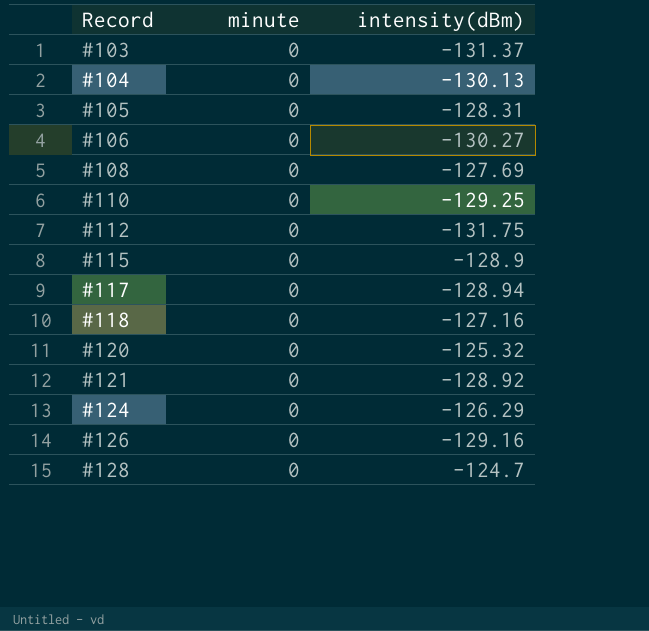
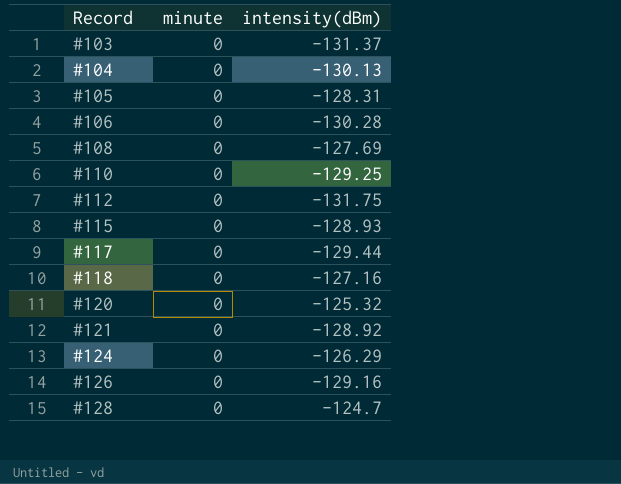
#106 | intensity(dBm): -130.27 -> -130.28
#115 | intensity(dBm): -128.9 -> -128.93
#117 | intensity(dBm): -128.94 -> -129.44

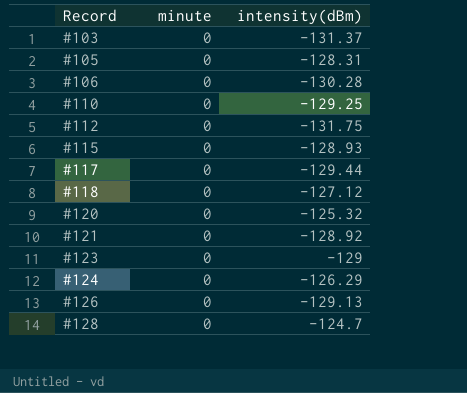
row #104: 0 | -130.13 -> none
row #108: 0 | -127.69 -> none
#118 | intensity(dBm): -127.16 -> -127.12
row #123: none -> 0 | -129
#126 | intensity(dBm): -129.16 -> -129.13

